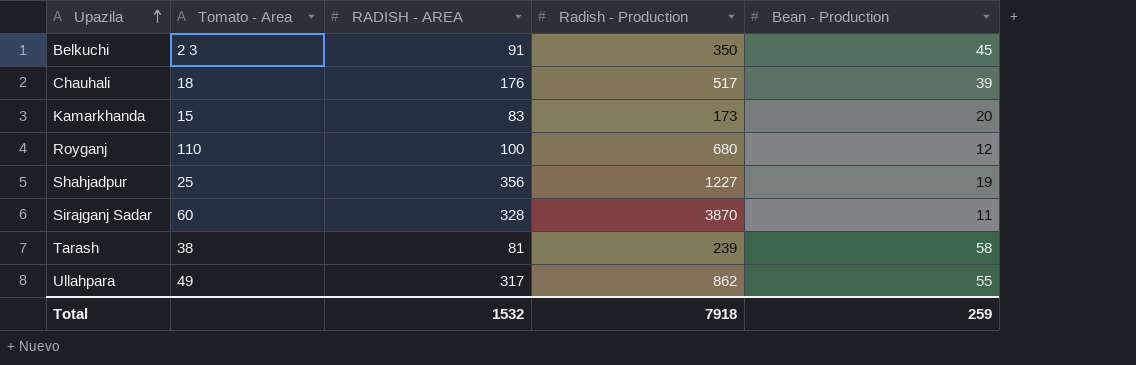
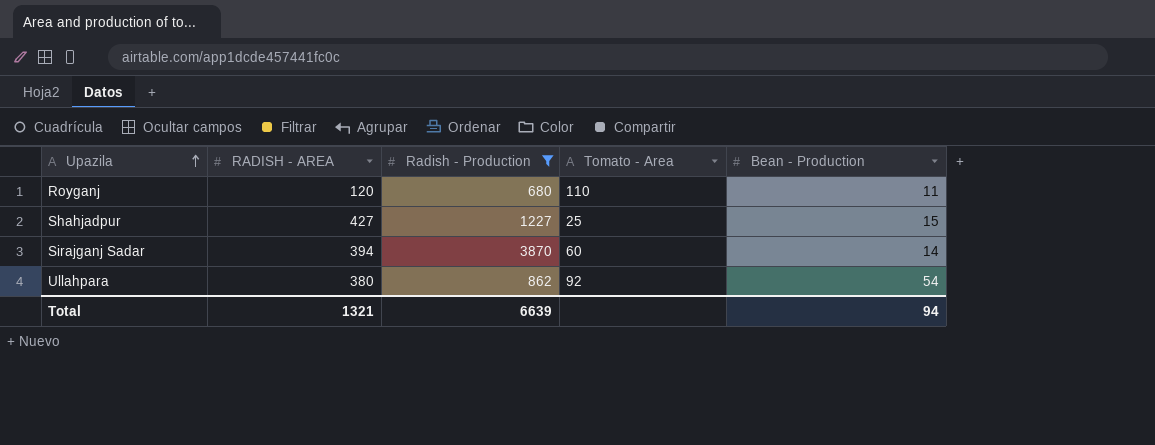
filter: none -> Radish - Production >= 680
column Tomato - Area | position: 2 -> 4
Royganj | RADISH - AREA: 100 -> 120
Royganj | Bean - Production: 12 -> 11
Shahjadpur | RADISH - AREA: 356 -> 427
Shahjadpur | Bean - Production: 19 -> 15
Sirajganj Sadar | RADISH - AREA: 328 -> 394
Sirajganj Sadar | Bean - Production: 11 -> 14
Ullahpara | RADISH - AREA: 317 -> 380
Ullahpara | Tomato - Area: 49 -> 92
Ullahpara | Bean - Production: 55 -> 54
Total | RADISH - AREA: 1532 -> 1321
Total | Radish - Production: 7918 -> 6639
Total | Bean - Production: 259 -> 94

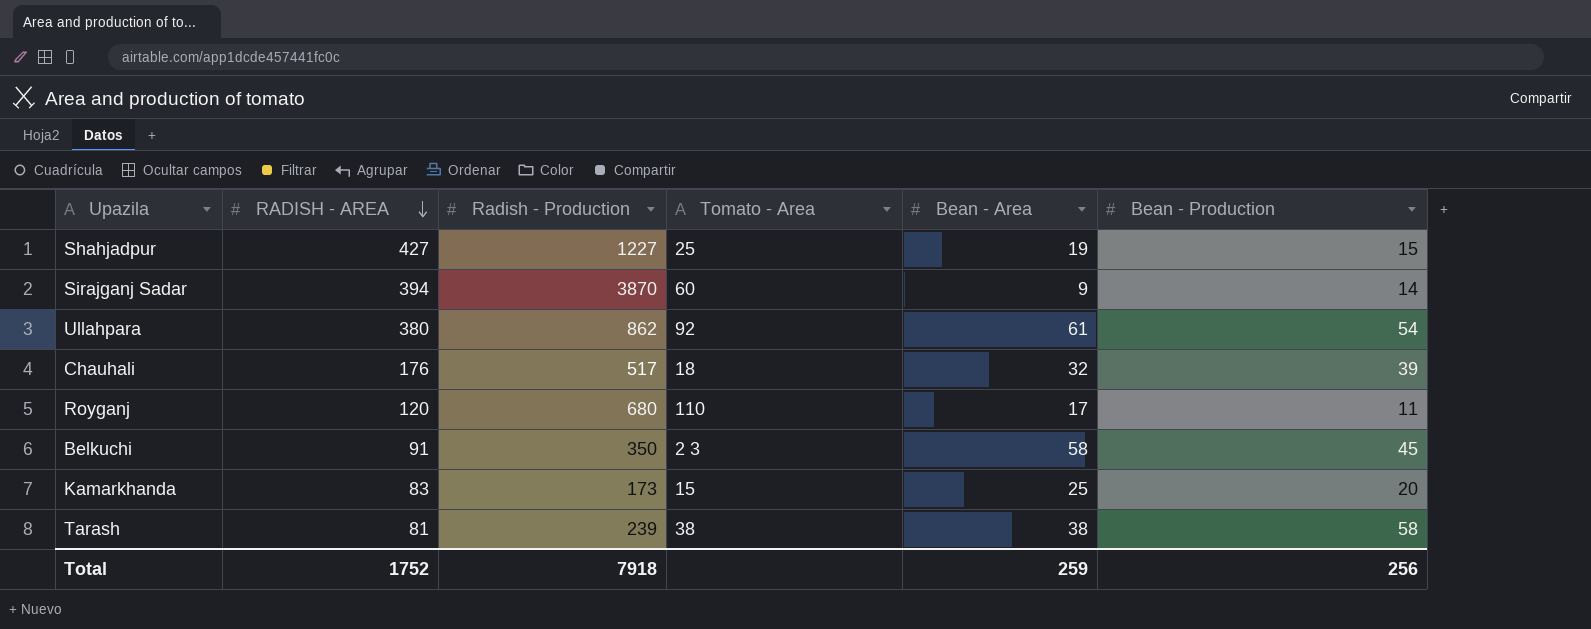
filter: Radish - Production >= 680 -> none
row order: Upazila ascending -> RADISH - AREA descending
column Bean - Area | position: none -> 5
Total | RADISH - AREA: 1321 -> 1752
Total | Radish - Production: 6639 -> 7918
Total | Bean - Production: 94 -> 256

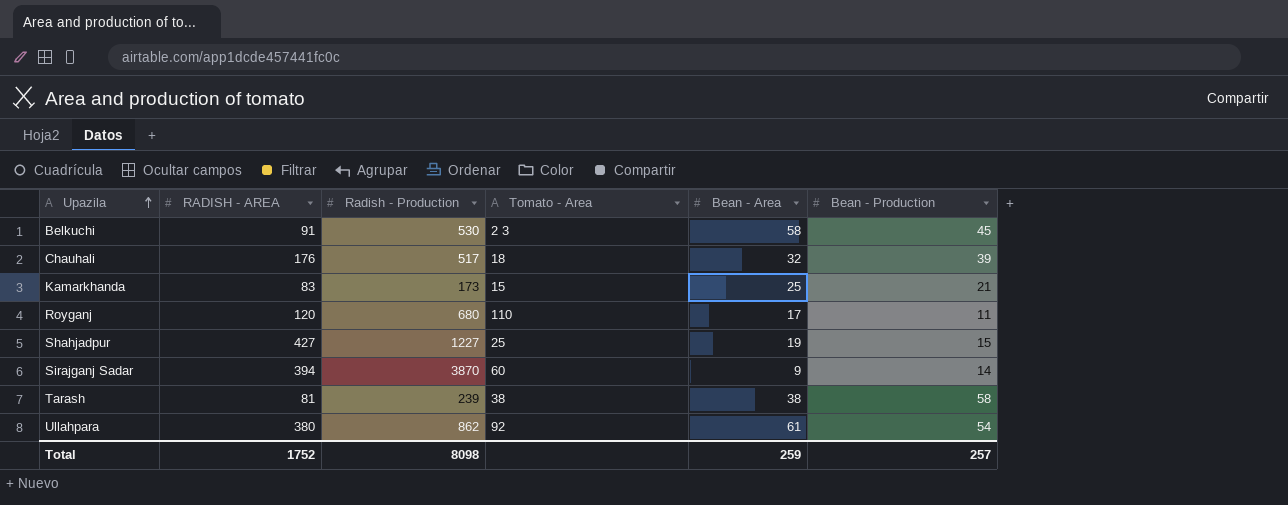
row order: RADISH - AREA descending -> Upazila ascending
Belkuchi | Radish - Production: 350 -> 530
Kamarkhanda | Bean - Production: 20 -> 21
Total | Radish - Production: 7918 -> 8098
Total | Bean - Production: 256 -> 257

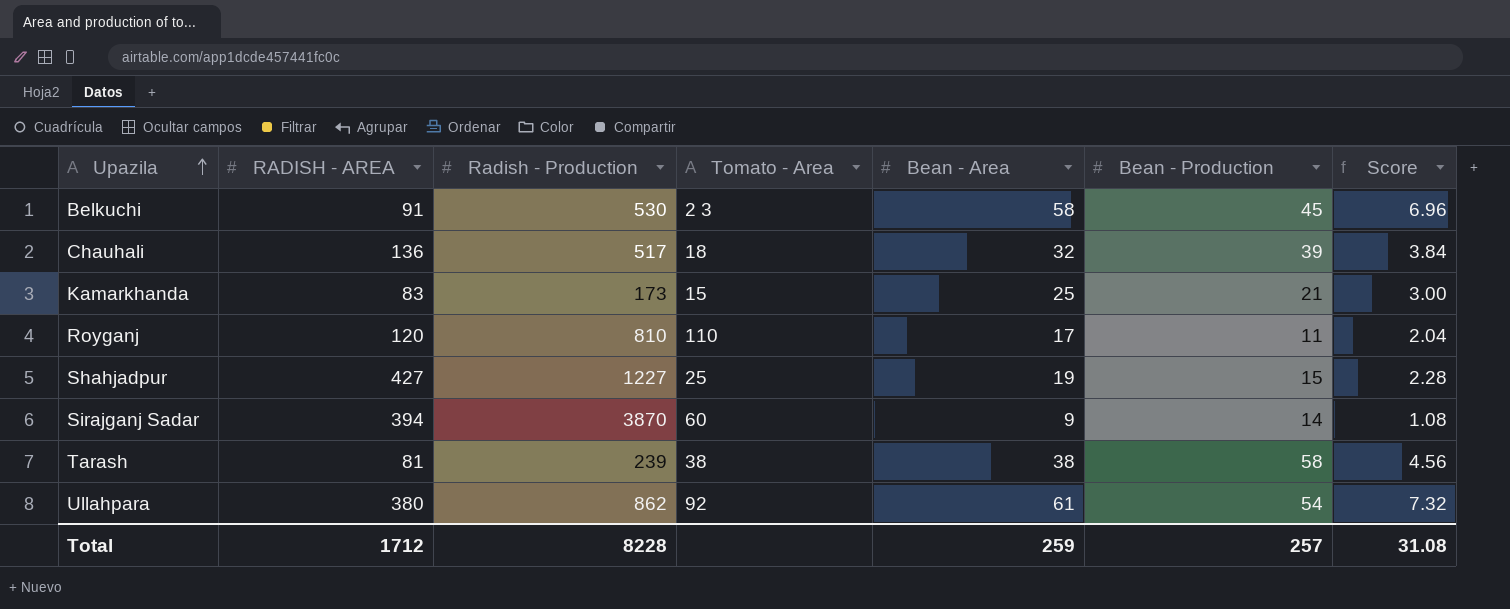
column Score | formula: none -> [Bean - Area] * 0.12
Chauhali | RADISH - AREA: 176 -> 136
Royganj | Radish - Production: 680 -> 810
Total | RADISH - AREA: 1752 -> 1712
Total | Radish - Production: 8098 -> 8228

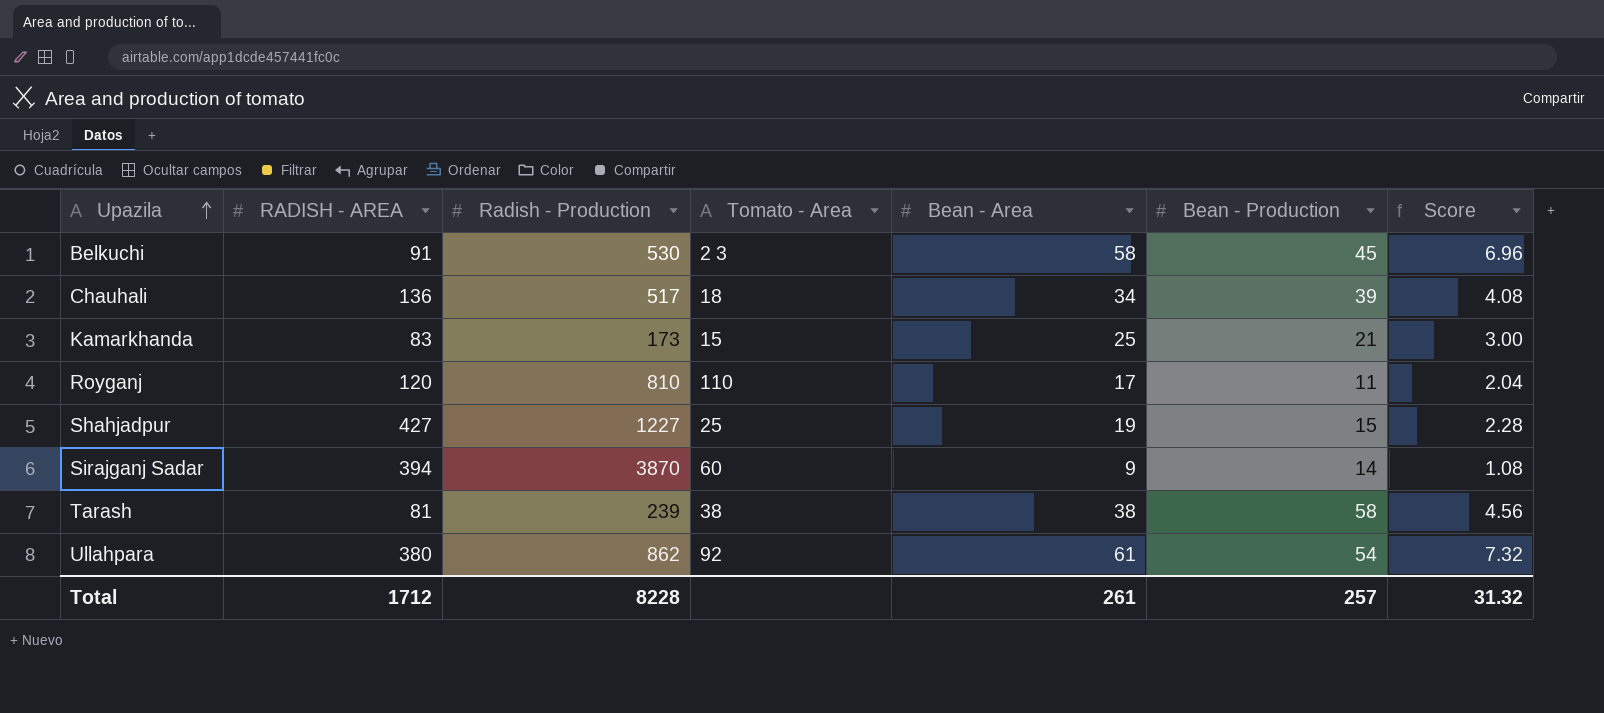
Chauhali | Bean - Area: 32 -> 34
Chauhali | Score: 3.84 -> 4.08
Total | Bean - Area: 259 -> 261
Total | Score: 31.08 -> 31.32

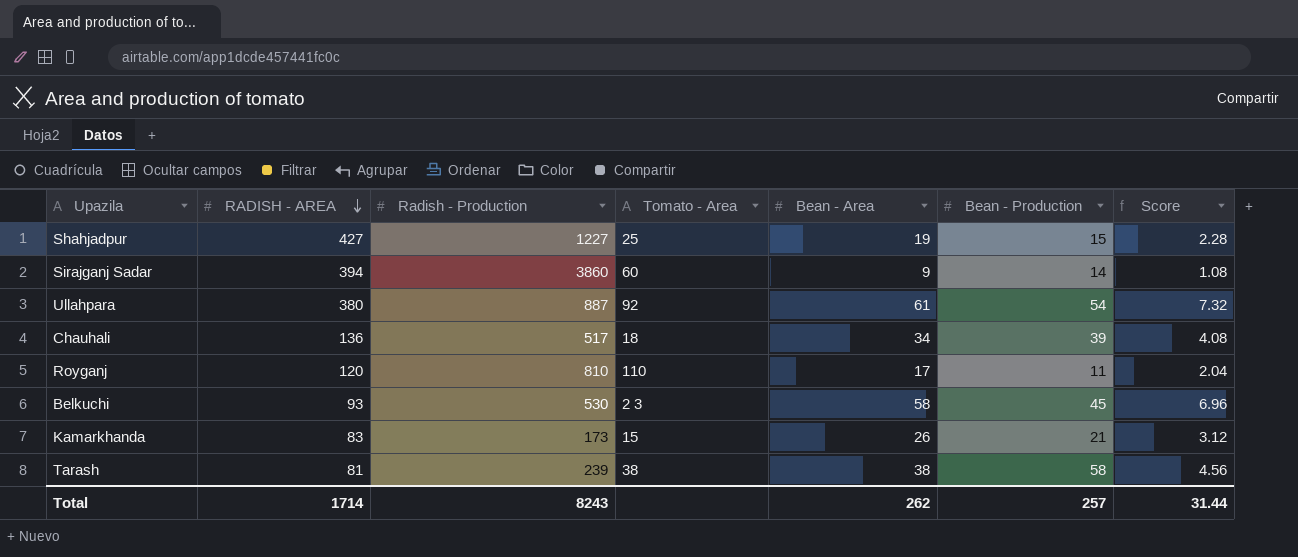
row order: Upazila ascending -> RADISH - AREA descending
Sirajganj Sadar | Radish - Production: 3870 -> 3860
Ullahpara | Radish - Production: 862 -> 887
Belkuchi | RADISH - AREA: 91 -> 93
Kamarkhanda | Bean - Area: 25 -> 26
Kamarkhanda | Score: 3.00 -> 3.12
Total | RADISH - AREA: 1712 -> 1714
Total | Radish - Production: 8228 -> 8243
Total | Bean - Area: 261 -> 262
Total | Score: 31.32 -> 31.44

